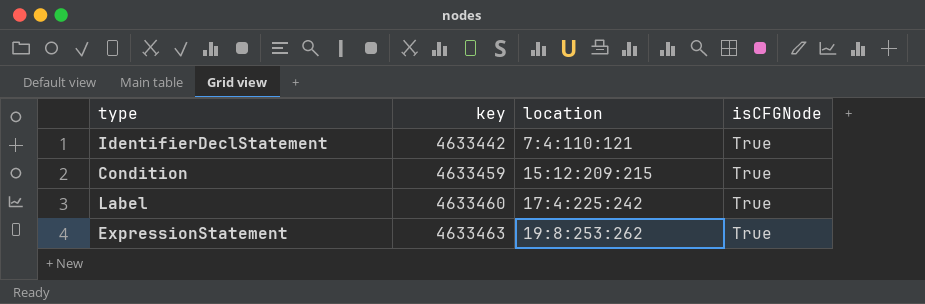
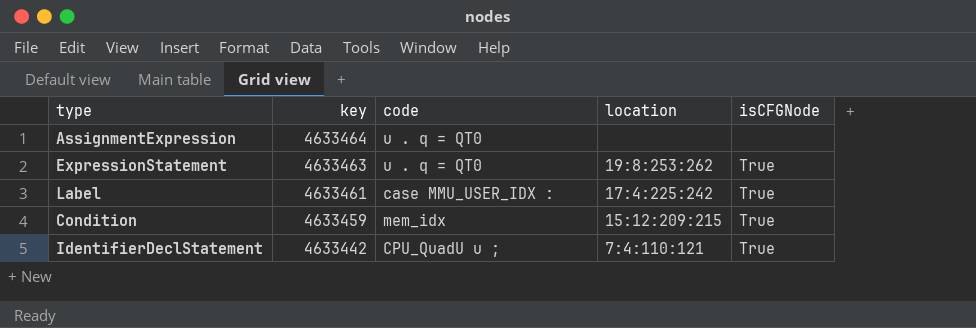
row order: key ascending -> key descending
column code | position: none -> 3
row AssignmentExpression: none -> 4633464 | u . q = QT0 | none | none
Label | key: 4633460 -> 4633461

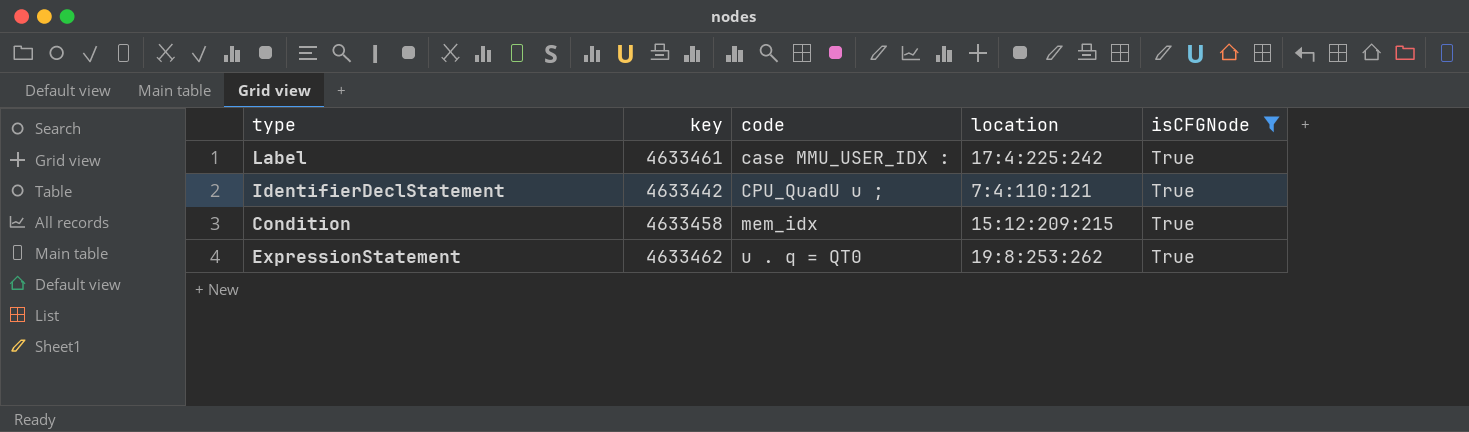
filter: none -> isCFGNode = True
row order: key descending -> code ascending
Condition | key: 4633459 -> 4633458
ExpressionStatement | key: 4633463 -> 4633462

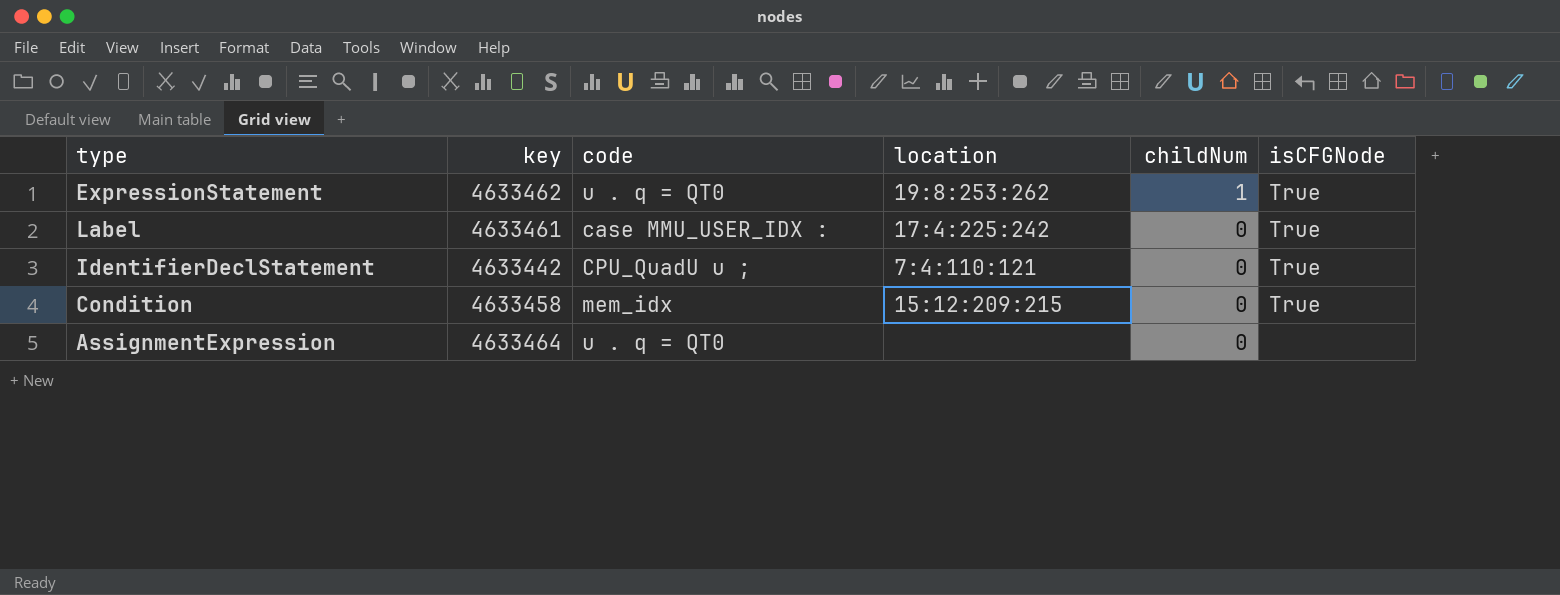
filter: isCFGNode = True -> none
row order: code ascending -> childNum descending
column childNum | position: none -> 5

